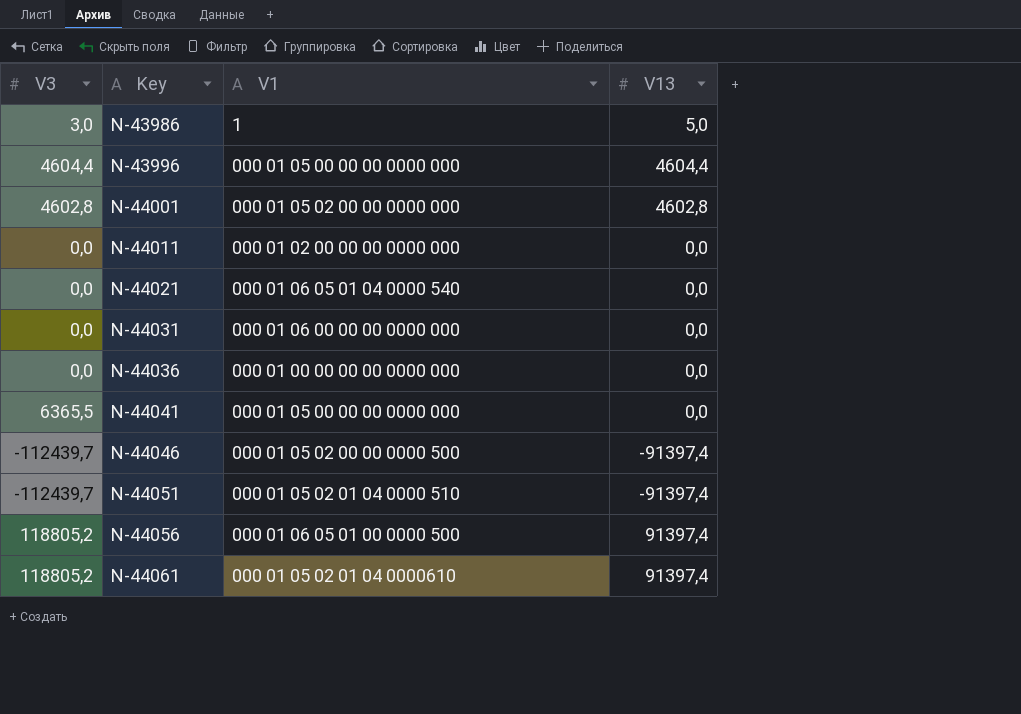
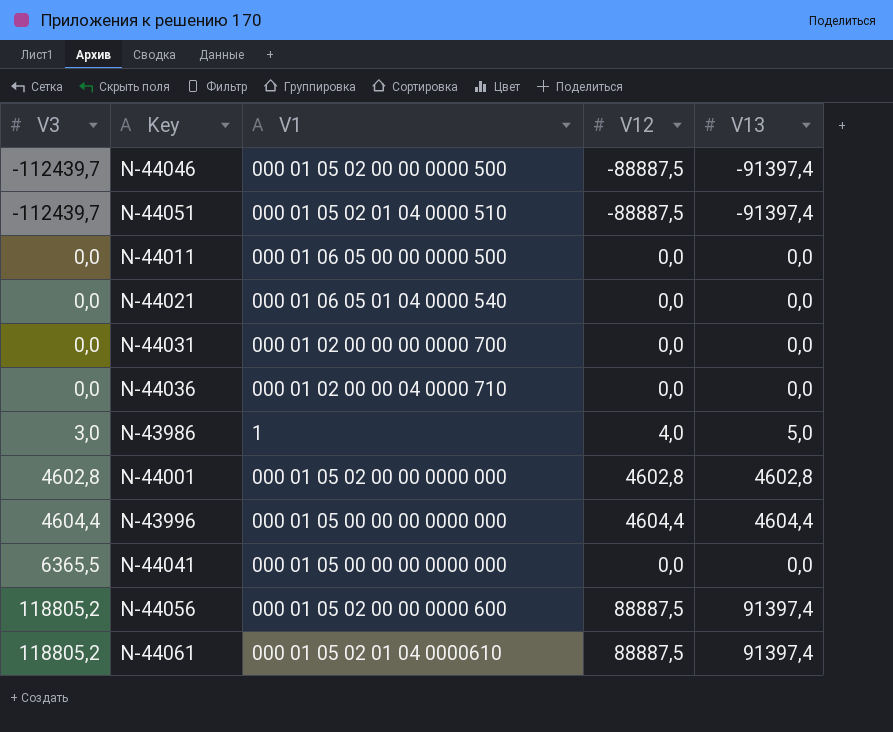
row order: Key ascending -> V3 ascending
column V12 | position: none -> 4
N-44011 | V1: 000 01 02 00 00 00 0000 000 -> 000 01 06 05 00 00 0000 500
N-44031 | V1: 000 01 06 00 00 00 0000 000 -> 000 01 02 00 00 00 0000 700
N-44036 | V1: 000 01 00 00 00 00 0000 000 -> 000 01 02 00 00 04 0000 710
N-44056 | V1: 000 01 06 05 01 00 0000 500 -> 000 01 05 02 00 00 0000 600

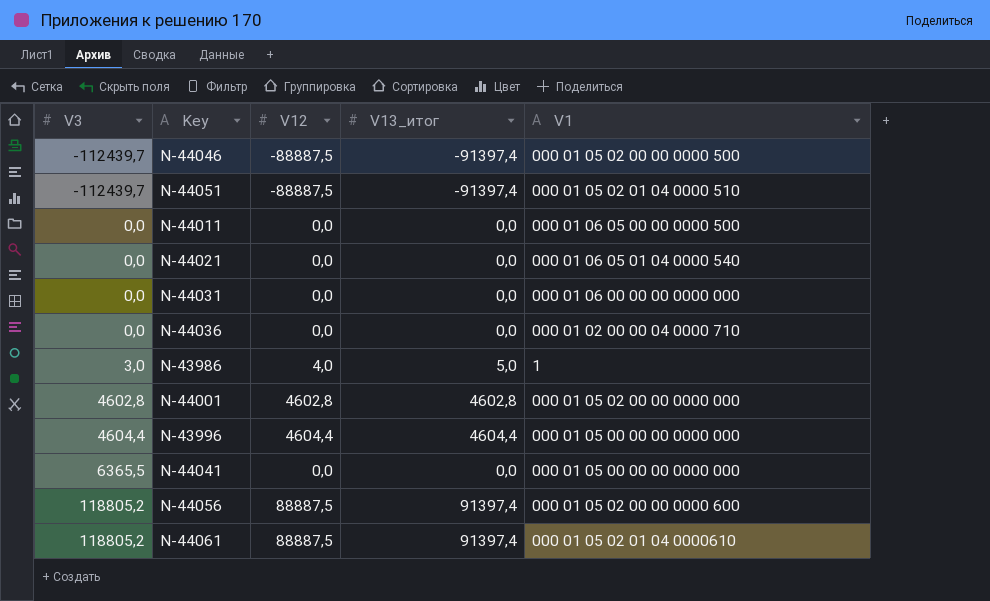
column name: V13 -> V13_итог
column V1 | position: 3 -> 5
N-44031 | V1: 000 01 02 00 00 00 0000 700 -> 000 01 06 00 00 00 0000 000

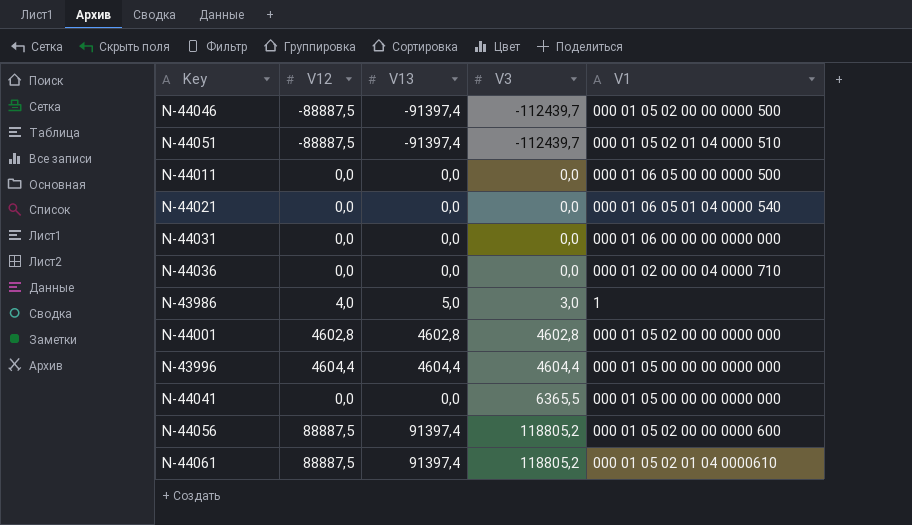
column name: V13_итог -> V13
column V3 | position: 1 -> 4

